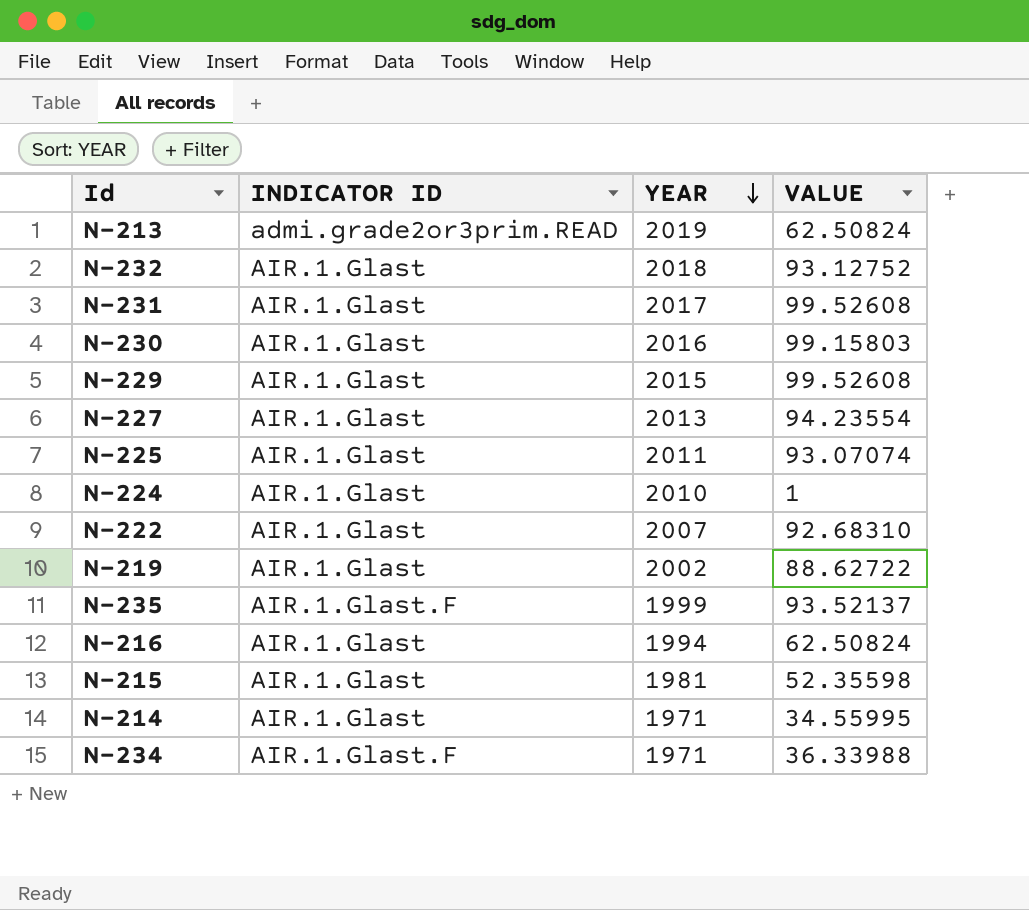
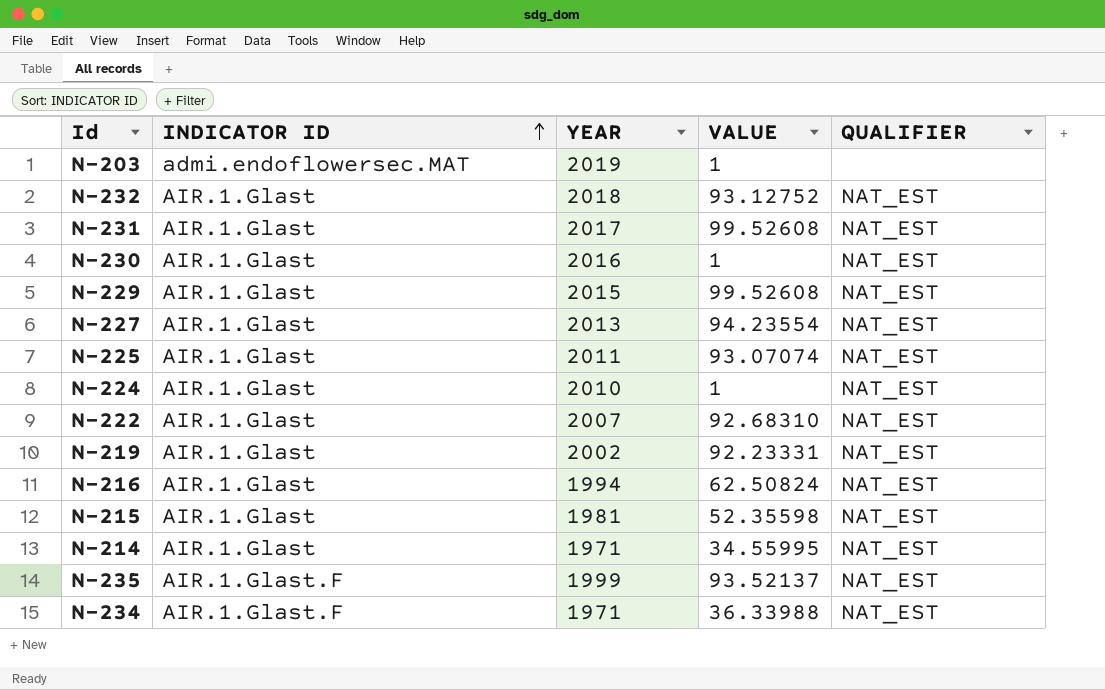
row order: YEAR descending -> INDICATOR ID ascending
column QUALIFIER | position: none -> 5
row N-213: admi.grade2or3prim.READ | 2019 | 62.50824 -> none
row N-203: none -> admi.endoflowersec.MAT | 2019 | 1 | none
N-230 | VALUE: 99.15803 -> 1
N-219 | VALUE: 88.62722 -> 92.23331

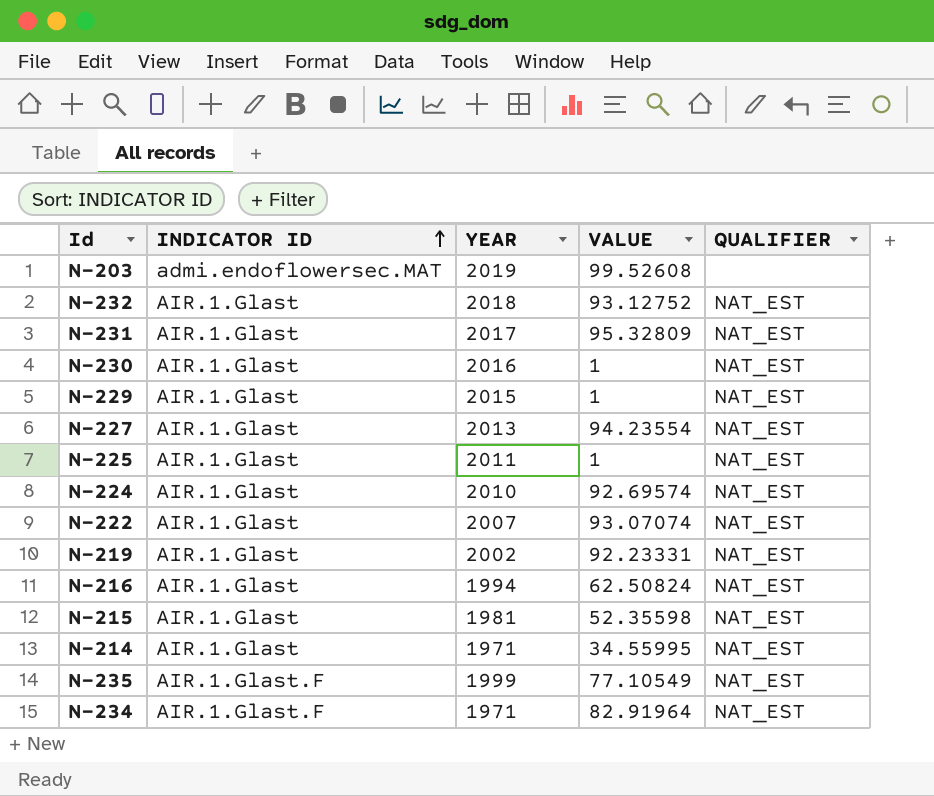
N-203 | VALUE: 1 -> 99.52608
N-231 | VALUE: 99.52608 -> 95.32809
N-229 | VALUE: 99.52608 -> 1
N-225 | VALUE: 93.07074 -> 1
N-224 | VALUE: 1 -> 92.69574
N-222 | VALUE: 92.68310 -> 93.07074
N-235 | VALUE: 93.52137 -> 77.10549
N-234 | VALUE: 36.33988 -> 82.91964

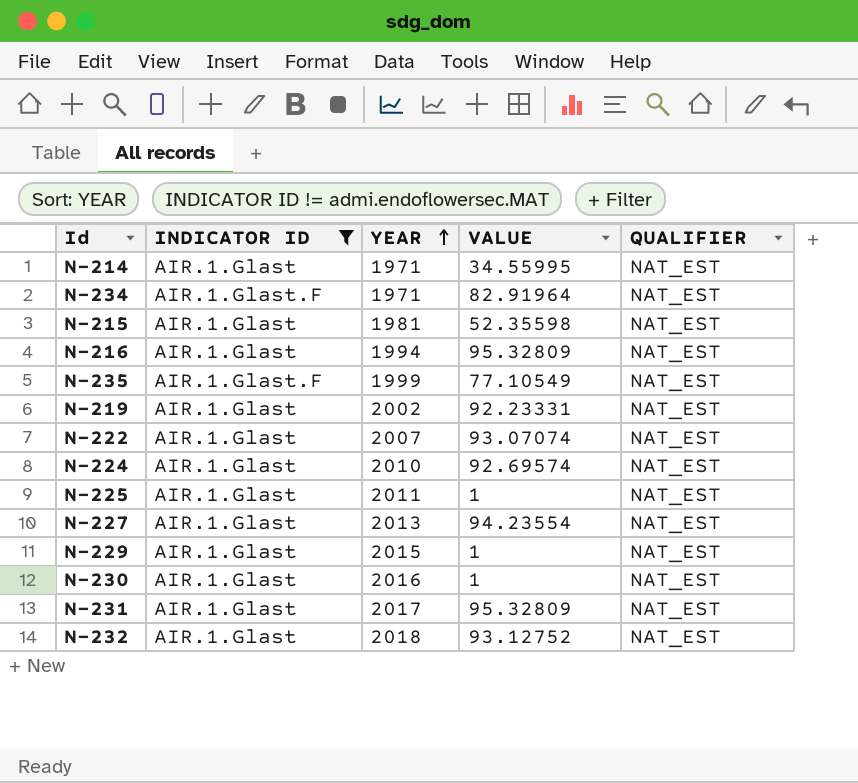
filter: none -> INDICATOR ID != admi.endoflowersec.MAT
row order: INDICATOR ID ascending -> YEAR ascending
N-216 | VALUE: 62.50824 -> 95.32809

